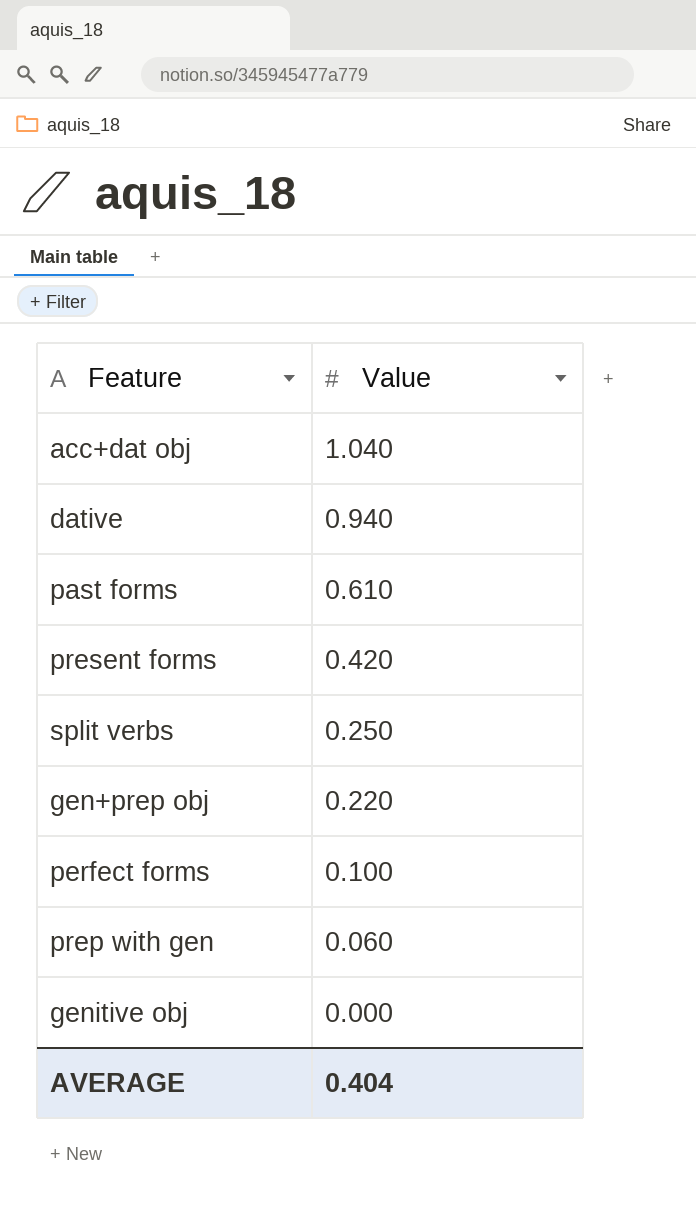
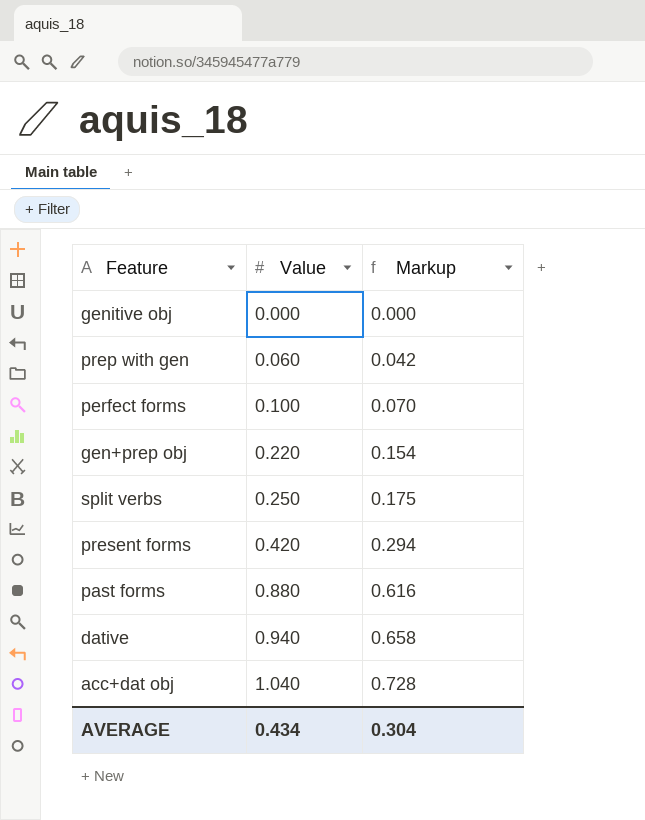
row order: Value descending -> Value ascending
column Markup | formula: none -> [Value] * 0.7
past forms | Value: 0.610 -> 0.880
AVERAGE | Value: 0.404 -> 0.434

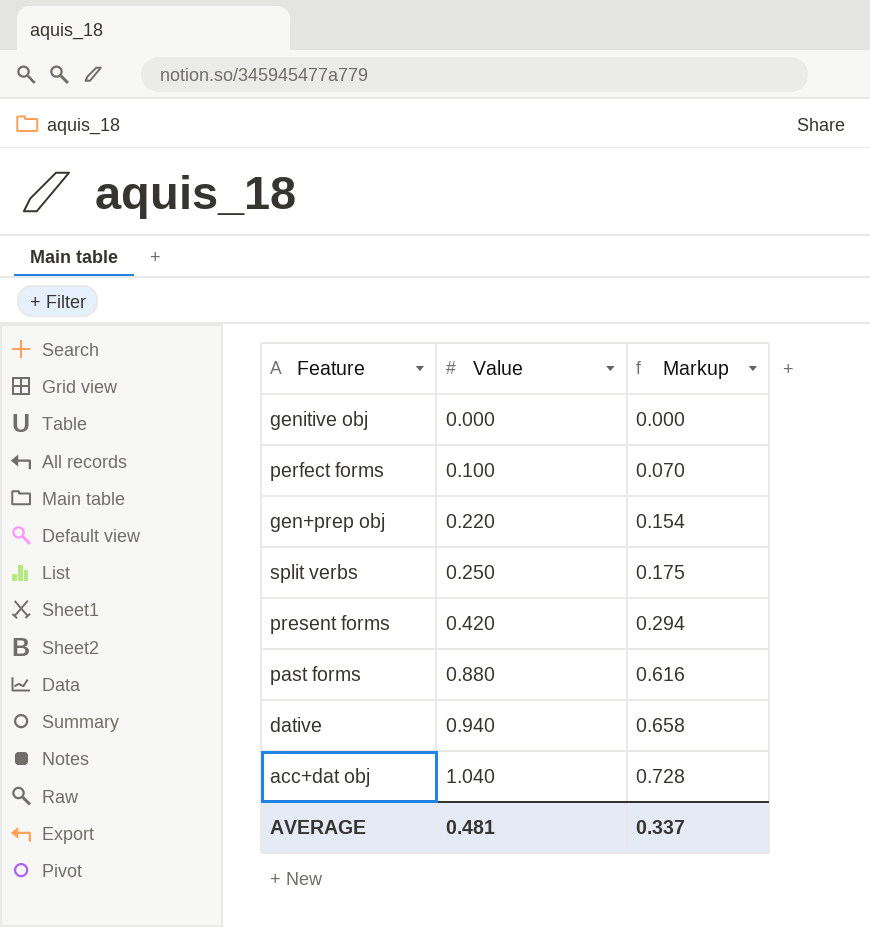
row prep with gen: 0.060 | 0.042 -> none
AVERAGE | Value: 0.434 -> 0.481
AVERAGE | Markup: 0.304 -> 0.337

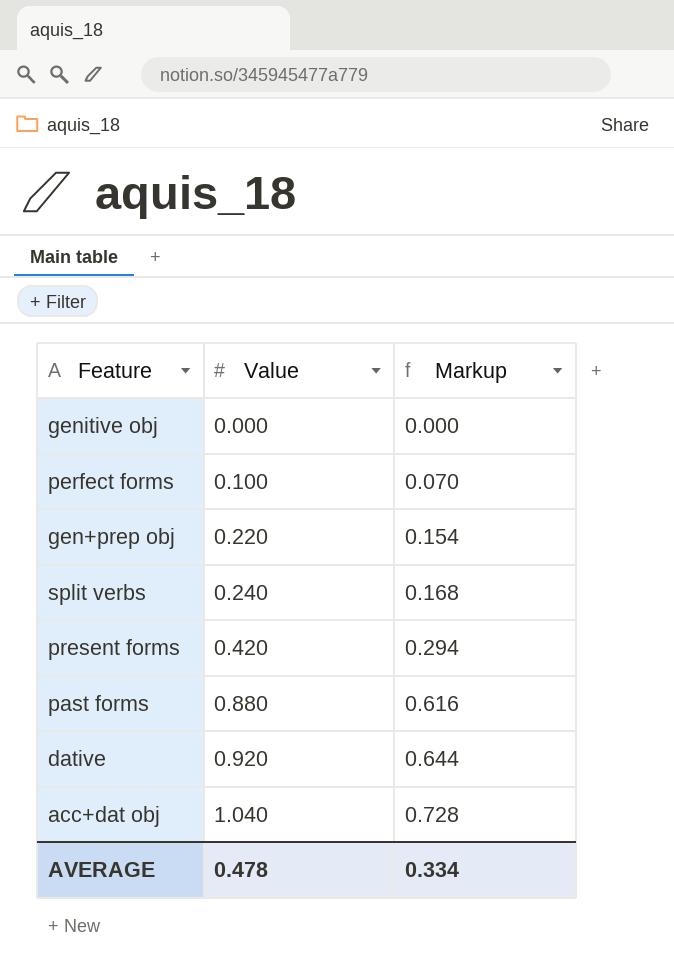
split verbs | Value: 0.250 -> 0.240
split verbs | Markup: 0.175 -> 0.168
dative | Value: 0.940 -> 0.920
dative | Markup: 0.658 -> 0.644
AVERAGE | Value: 0.481 -> 0.478
AVERAGE | Markup: 0.337 -> 0.334

